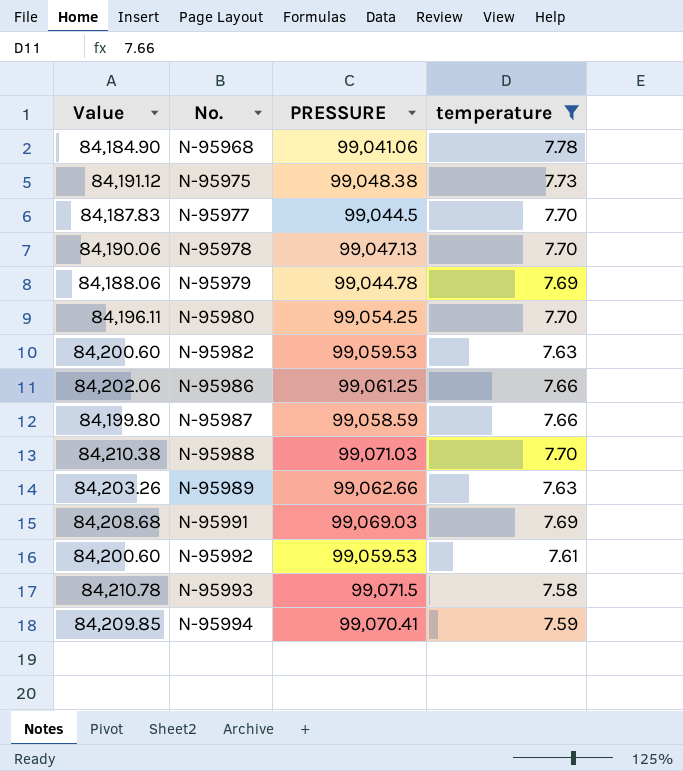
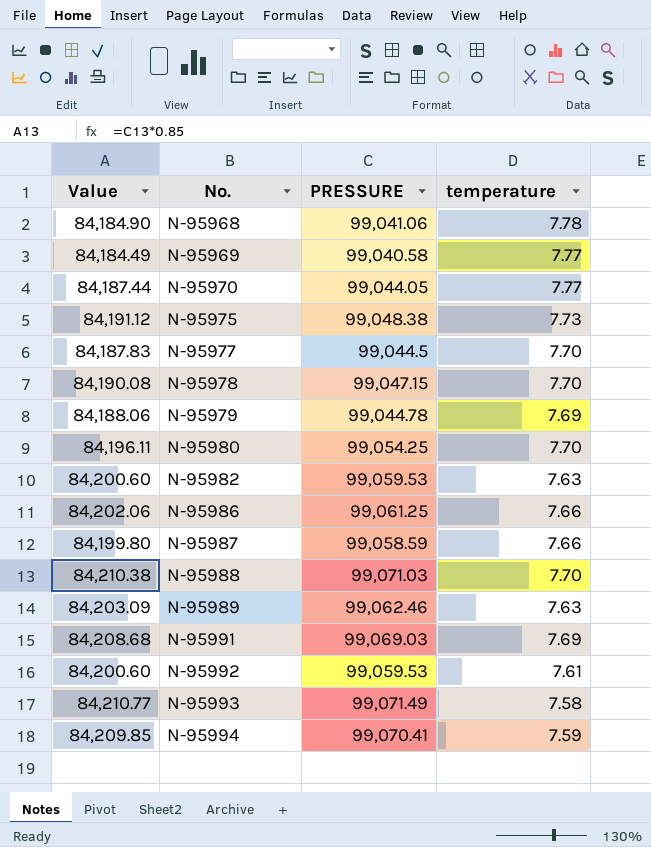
filter: temperature != 7.77 -> none
N-95978 | Value: 84,190.06 -> 84,190.08
N-95978 | PRESSURE: 99,047.13 -> 99,047.15
N-95989 | Value: 84,203.26 -> 84,203.09
N-95989 | PRESSURE: 99,062.66 -> 99,062.46
N-95993 | Value: 84,210.78 -> 84,210.77
N-95993 | PRESSURE: 99,071.5 -> 99,071.49

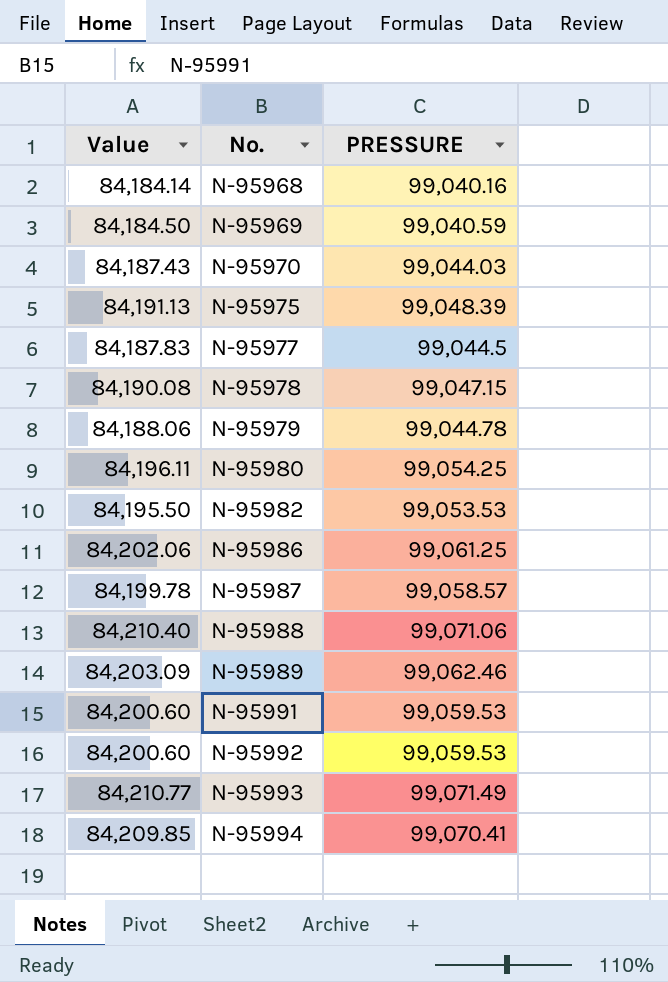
column temperature | position: 4 -> none
N-95968 | Value: 84,184.90 -> 84,184.14
N-95968 | PRESSURE: 99,041.06 -> 99,040.16
N-95969 | Value: 84,184.49 -> 84,184.50
N-95969 | PRESSURE: 99,040.58 -> 99,040.59
N-95970 | Value: 84,187.44 -> 84,187.43
N-95970 | PRESSURE: 99,044.05 -> 99,044.03
N-95975 | Value: 84,191.12 -> 84,191.13
N-95975 | PRESSURE: 99,048.38 -> 99,048.39
N-95982 | Value: 84,200.60 -> 84,195.50
N-95982 | PRESSURE: 99,059.53 -> 99,053.53
N-95987 | Value: 84,199.80 -> 84,199.78
N-95987 | PRESSURE: 99,058.59 -> 99,058.57
N-95988 | Value: 84,210.38 -> 84,210.40
N-95988 | PRESSURE: 99,071.03 -> 99,071.06
N-95991 | Value: 84,208.68 -> 84,200.60
N-95991 | PRESSURE: 99,069.03 -> 99,059.53

